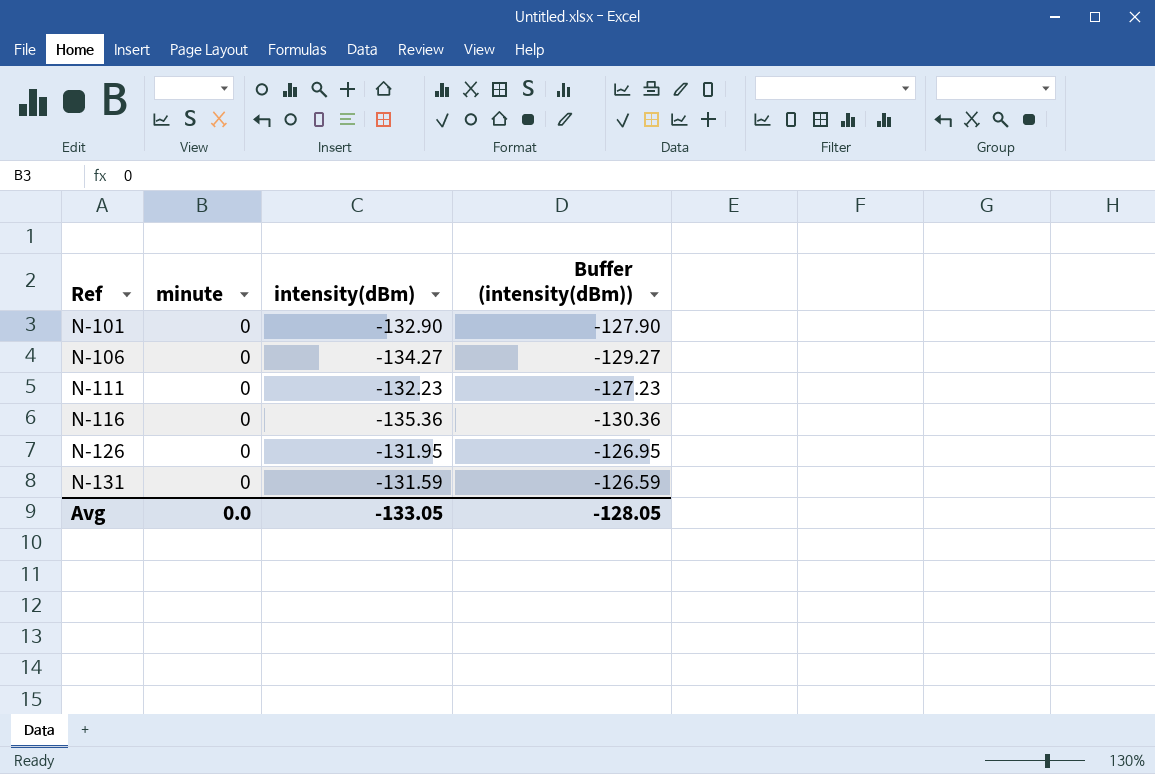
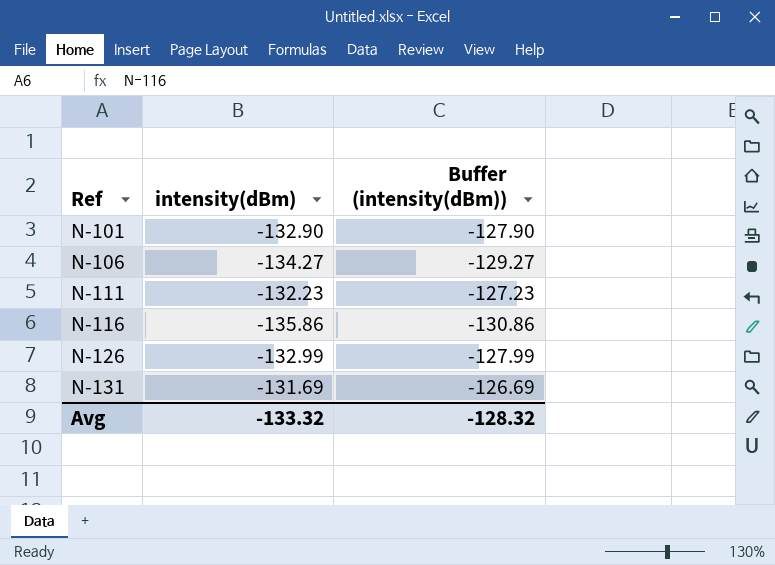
column minute | position: 2 -> none
N-116 | intensity(dBm): -135.36 -> -135.86
N-116 | Buffer (intensity(dBm)): -130.36 -> -130.86
N-126 | intensity(dBm): -131.95 -> -132.99
N-126 | Buffer (intensity(dBm)): -126.95 -> -127.99
N-131 | intensity(dBm): -131.59 -> -131.69
N-131 | Buffer (intensity(dBm)): -126.59 -> -126.69
Avg | intensity(dBm): -133.05 -> -133.32
Avg | Buffer (intensity(dBm)): -128.05 -> -128.32

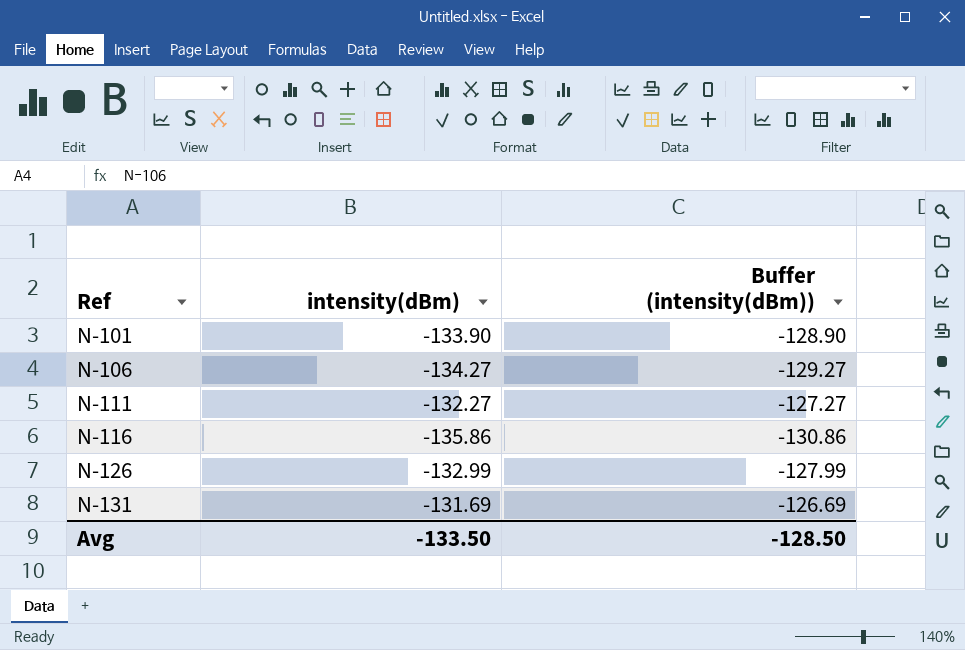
N-101 | intensity(dBm): -132.90 -> -133.90
N-101 | Buffer (intensity(dBm)): -127.90 -> -128.90
N-111 | intensity(dBm): -132.23 -> -132.27
N-111 | Buffer (intensity(dBm)): -127.23 -> -127.27
Avg | intensity(dBm): -133.32 -> -133.50
Avg | Buffer (intensity(dBm)): -128.32 -> -128.50

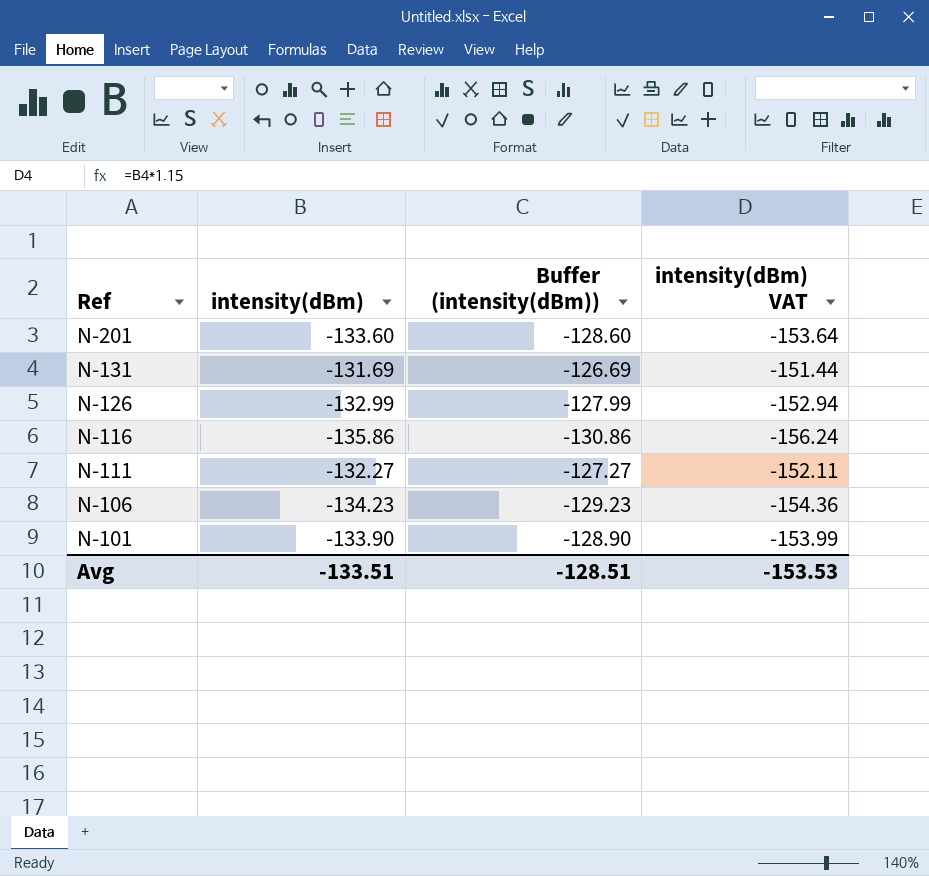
row order: Ref ascending -> Ref descending
column intensity(dBm) VAT | formula: none -> [intensity(dBm)] * 1.15
row N-201: none -> -133.60 | -128.60 | -153.64
N-106 | intensity(dBm): -134.27 -> -134.23
N-106 | Buffer (intensity(dBm)): -129.27 -> -129.23
Avg | intensity(dBm): -133.50 -> -133.51
Avg | Buffer (intensity(dBm)): -128.50 -> -128.51

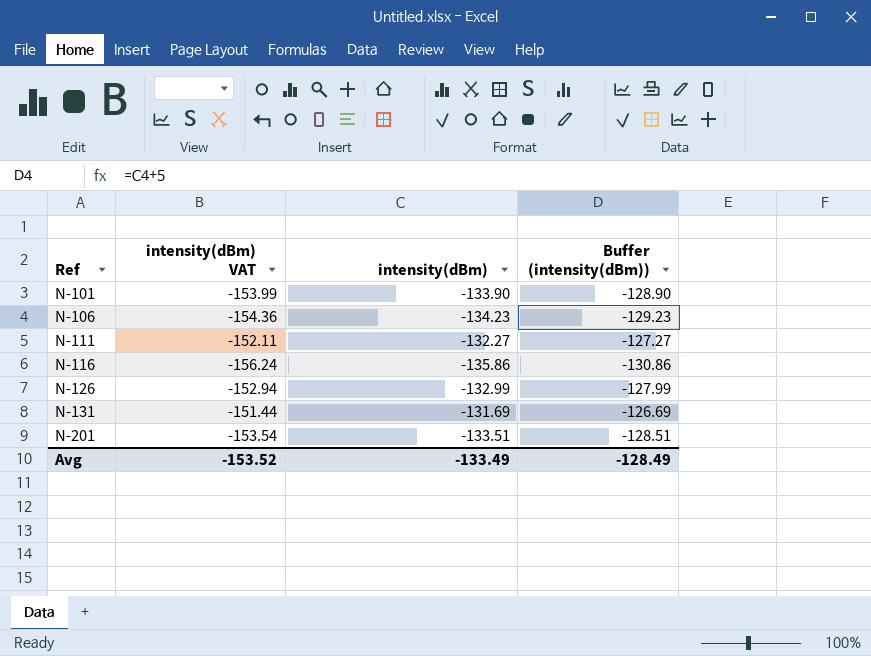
row order: Ref descending -> Ref ascending
column intensity(dBm) VAT | position: 4 -> 2
N-201 | intensity(dBm) VAT: -153.64 -> -153.54
N-201 | intensity(dBm): -133.60 -> -133.51
N-201 | Buffer (intensity(dBm)): -128.60 -> -128.51
Avg | intensity(dBm) VAT: -153.53 -> -153.52
Avg | intensity(dBm): -133.51 -> -133.49
Avg | Buffer (intensity(dBm)): -128.51 -> -128.49

